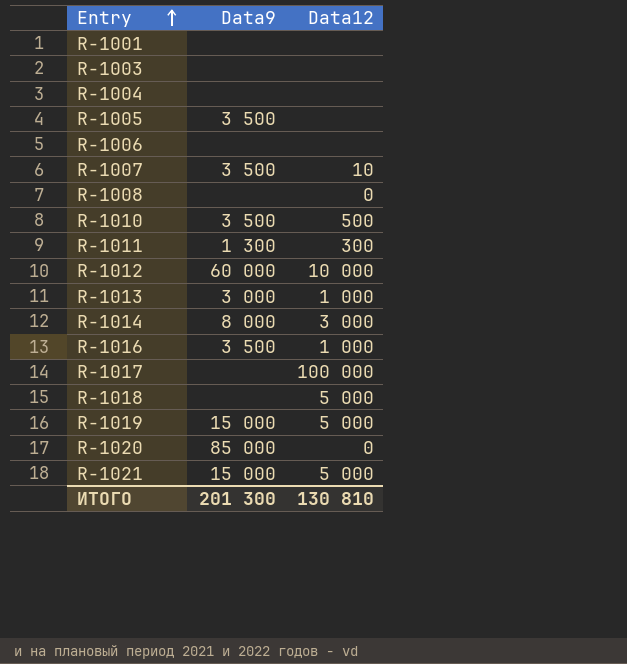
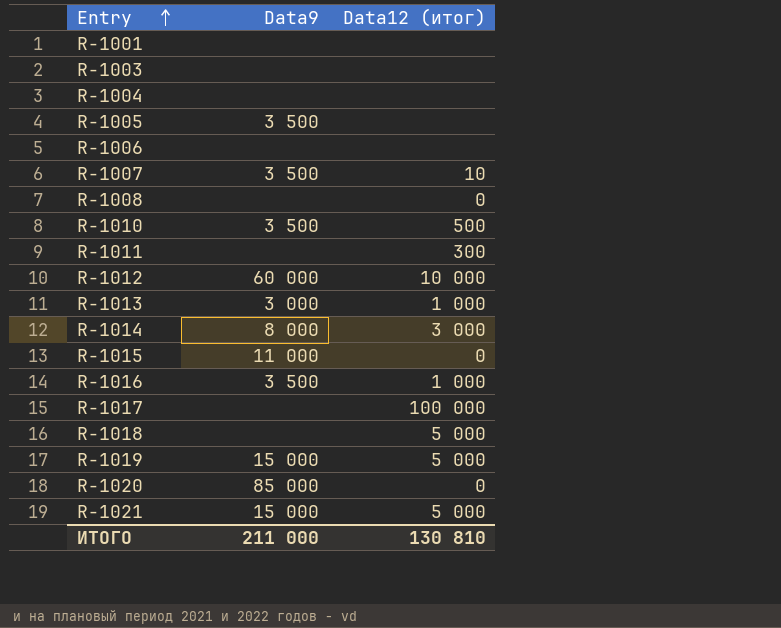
column name: Data12 -> Data12 (итог)
R-1011 | Data9: 1 300 -> none
row R-1015: none -> 11 000 | 0
ИТОГО | Data9: 201 300 -> 211 000

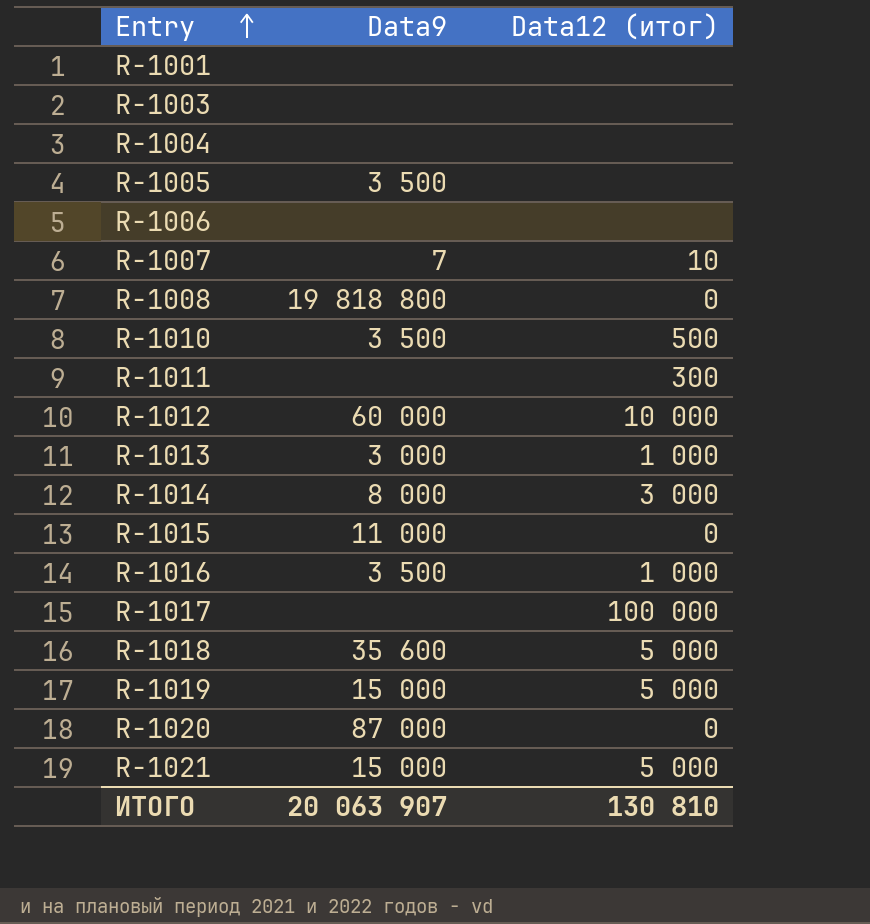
R-1007 | Data9: 3 500 -> 7
R-1008 | Data9: none -> 19 818 800
R-1018 | Data9: none -> 35 600
R-1020 | Data9: 85 000 -> 87 000
ИТОГО | Data9: 211 000 -> 20 063 907

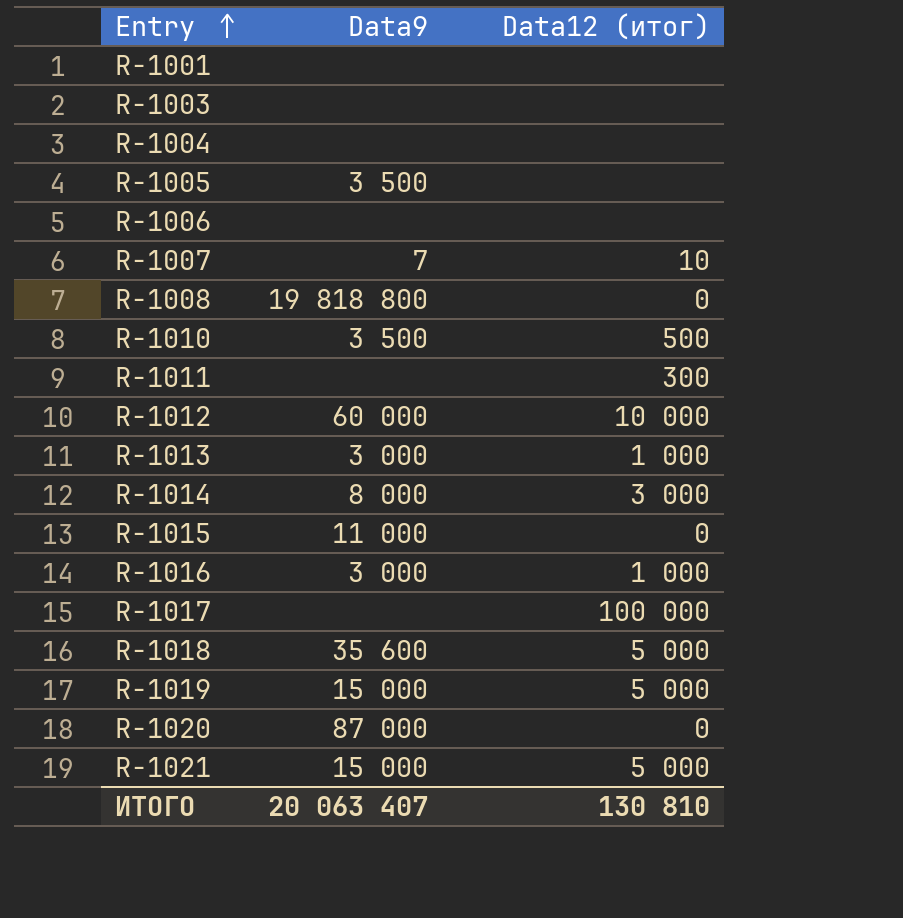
R-1016 | Data9: 3 500 -> 3 000
ИТОГО | Data9: 20 063 907 -> 20 063 407

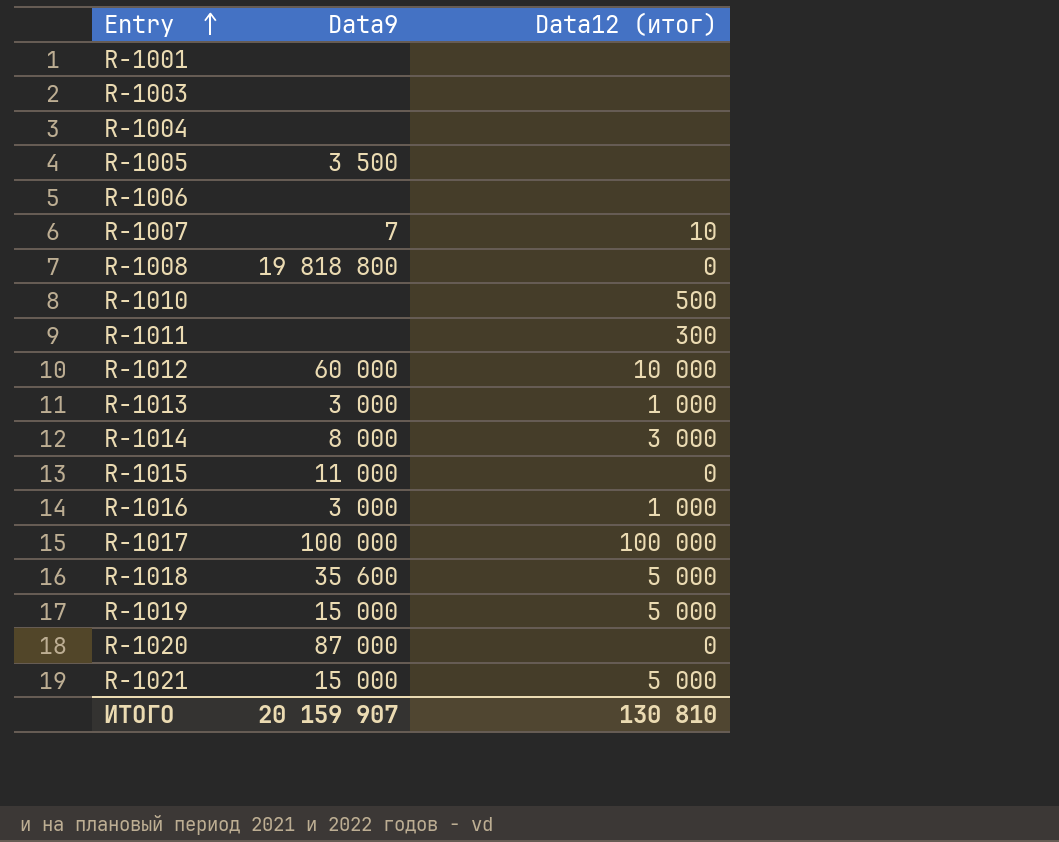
R-1010 | Data9: 3 500 -> none
R-1017 | Data9: none -> 100 000
ИТОГО | Data9: 20 063 407 -> 20 159 907

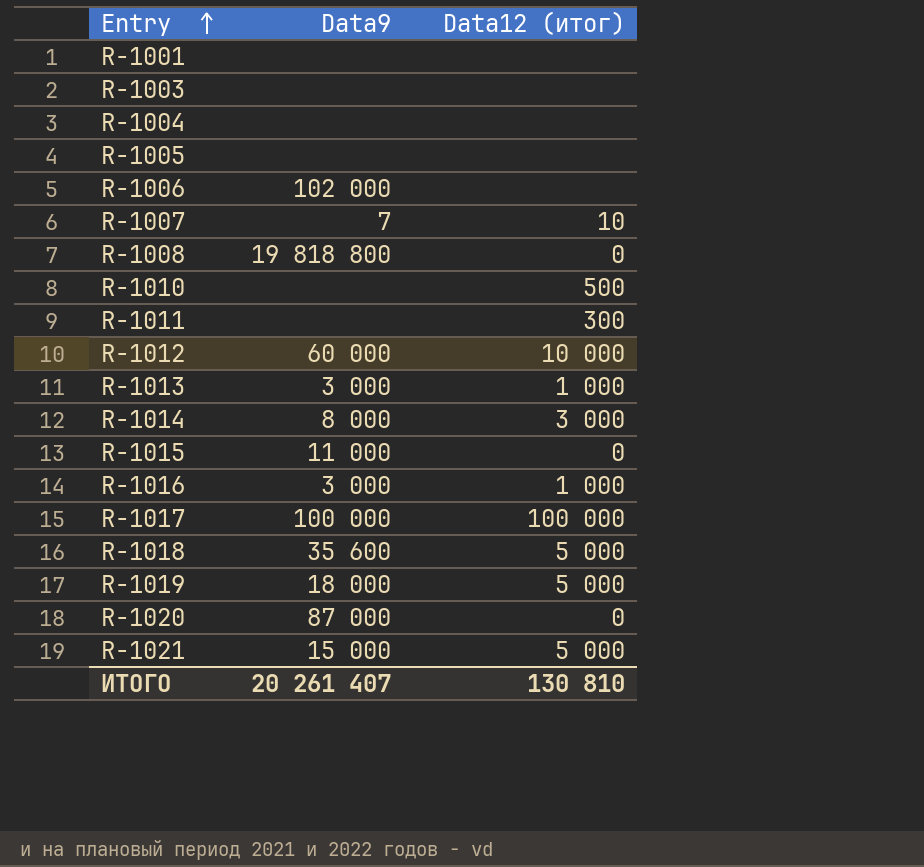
R-1005 | Data9: 3 500 -> none
R-1006 | Data9: none -> 102 000
R-1019 | Data9: 15 000 -> 18 000
ИТОГО | Data9: 20 159 907 -> 20 261 407

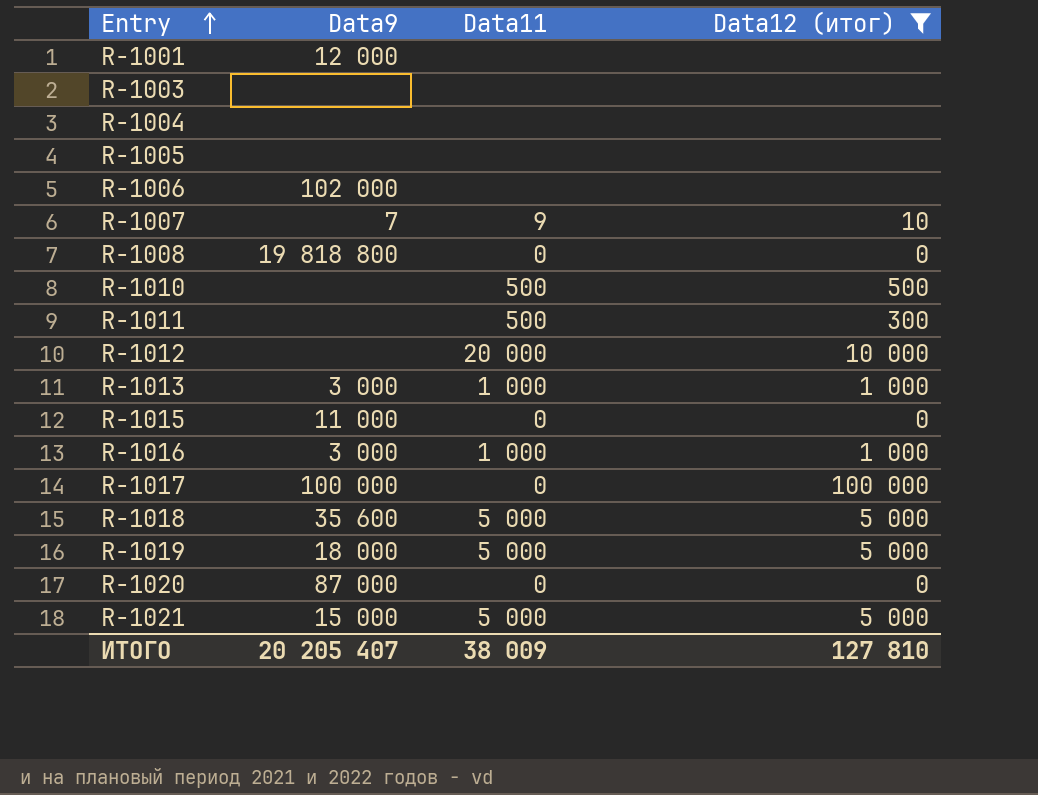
filter: none -> Data12 (итог) != 3 000
column Data11 | position: none -> 3
R-1001 | Data9: none -> 12 000
R-1012 | Data9: 60 000 -> none
ИТОГО | Data9: 20 261 407 -> 20 205 407
ИТОГО | Data12 (итог): 130 810 -> 127 810

